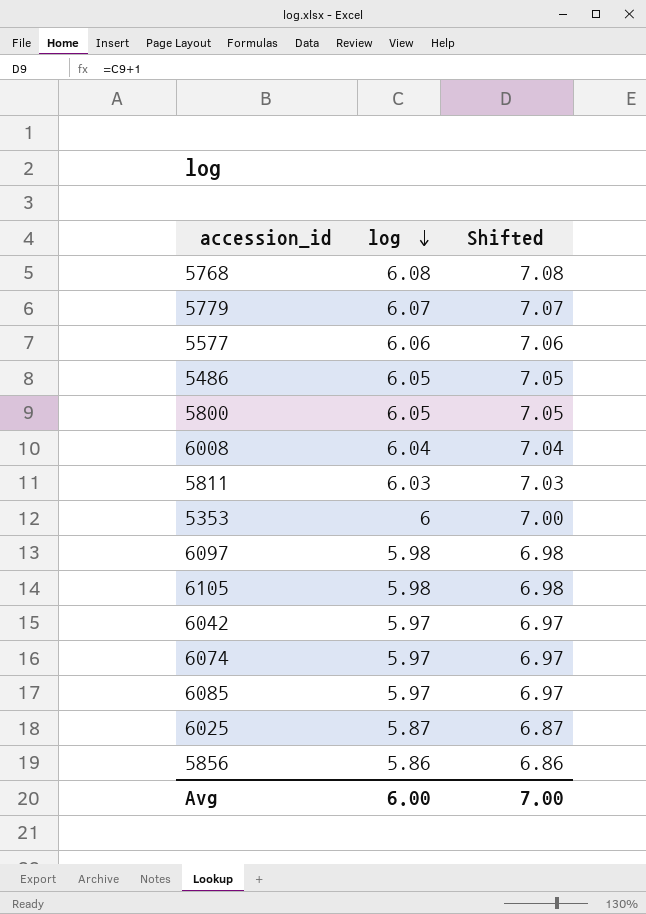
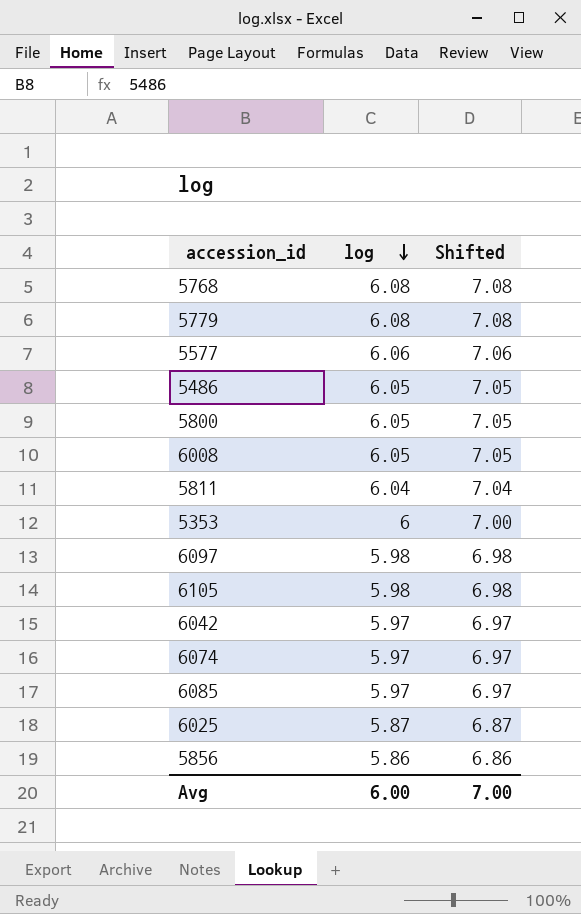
5779 | log: 6.07 -> 6.08
5779 | Shifted: 7.07 -> 7.08
6008 | log: 6.04 -> 6.05
6008 | Shifted: 7.04 -> 7.05
5811 | log: 6.03 -> 6.04
5811 | Shifted: 7.03 -> 7.04

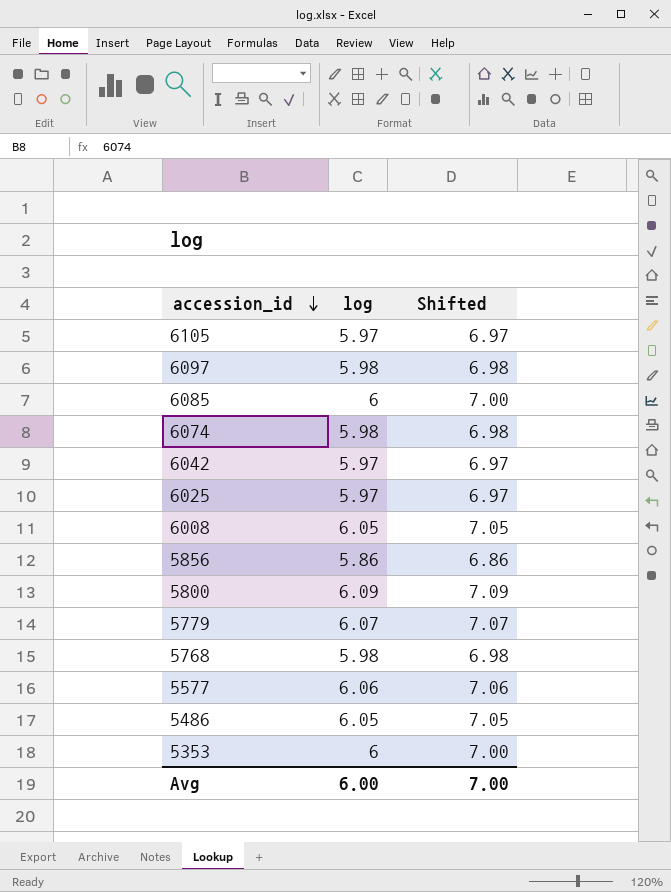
row order: log descending -> accession_id descending
row 5811: 6.04 | 7.04 -> none
6105 | log: 5.98 -> 5.97
6105 | Shifted: 6.98 -> 6.97
6085 | log: 5.97 -> 6
6085 | Shifted: 6.97 -> 7.00
6074 | log: 5.97 -> 5.98
6074 | Shifted: 6.97 -> 6.98
6025 | log: 5.87 -> 5.97
6025 | Shifted: 6.87 -> 6.97
5800 | log: 6.05 -> 6.09
5800 | Shifted: 7.05 -> 7.09
5779 | log: 6.08 -> 6.07
5779 | Shifted: 7.08 -> 7.07
5768 | log: 6.08 -> 5.98
5768 | Shifted: 7.08 -> 6.98

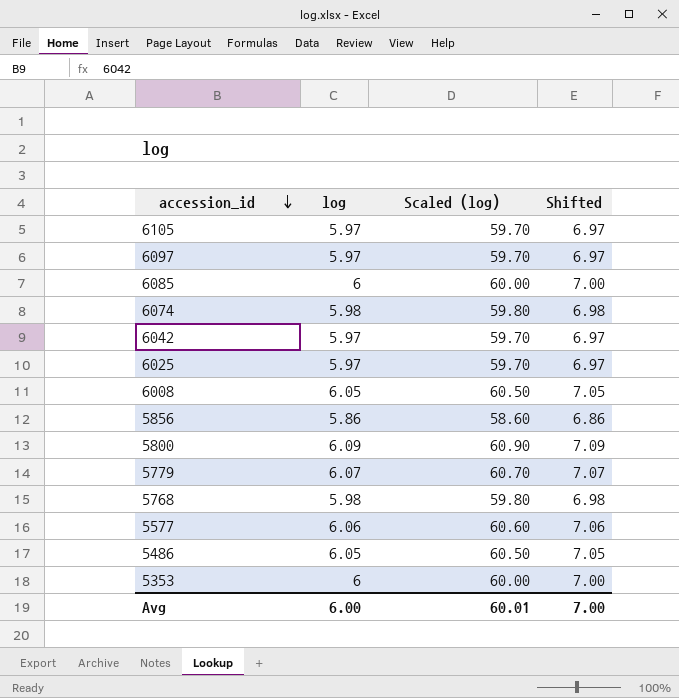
column Scaled (log) | formula: none -> [log] * 10
6097 | log: 5.98 -> 5.97
6097 | Shifted: 6.98 -> 6.97

